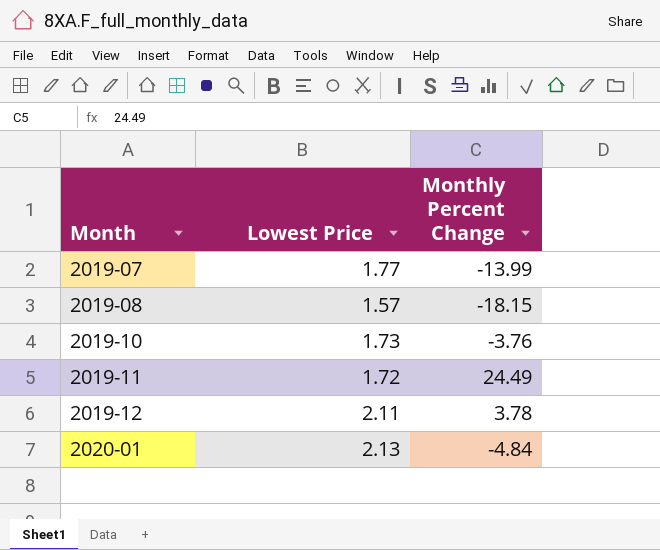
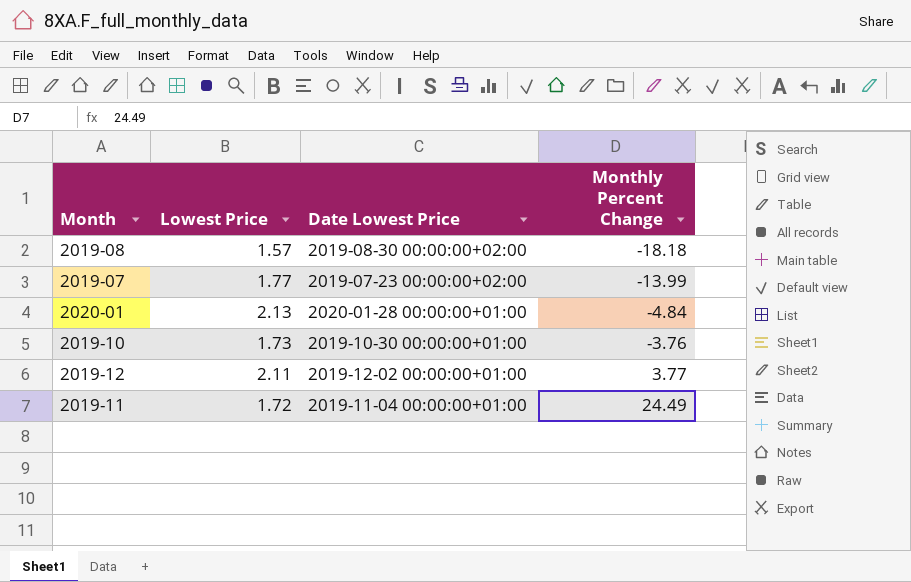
row order: Month ascending -> Monthly Percent Change ascending
column Date Lowest Price | position: none -> 3
2019-08 | Monthly Percent Change: -18.15 -> -18.18
2019-12 | Monthly Percent Change: 3.78 -> 3.77

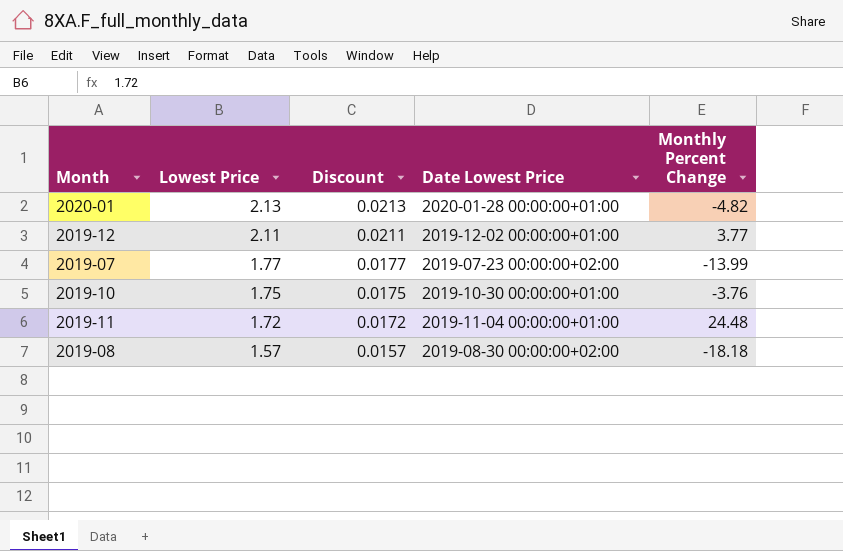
row order: Monthly Percent Change ascending -> Lowest Price descending
column Discount | formula: none -> [Lowest Price] * 0.01
2020-01 | Monthly Percent Change: -4.84 -> -4.82
2019-10 | Lowest Price: 1.73 -> 1.75
2019-11 | Monthly Percent Change: 24.49 -> 24.48

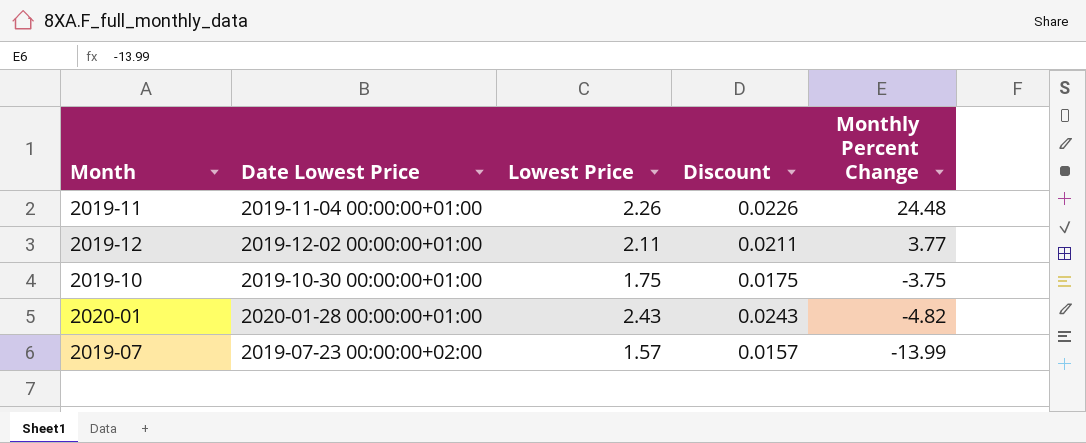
row order: Lowest Price descending -> Monthly Percent Change descending
column Date Lowest Price | position: 4 -> 2
row 2019-08: 1.57 | 0.0157 | 2019-08-30 00:00:00+02:00 | -18.18 -> none
2019-11 | Lowest Price: 1.72 -> 2.26
2019-11 | Discount: 0.0172 -> 0.0226
2019-10 | Monthly Percent Change: -3.76 -> -3.75
2020-01 | Lowest Price: 2.13 -> 2.43
2020-01 | Discount: 0.0213 -> 0.0243
2019-07 | Lowest Price: 1.77 -> 1.57
2019-07 | Discount: 0.0177 -> 0.0157

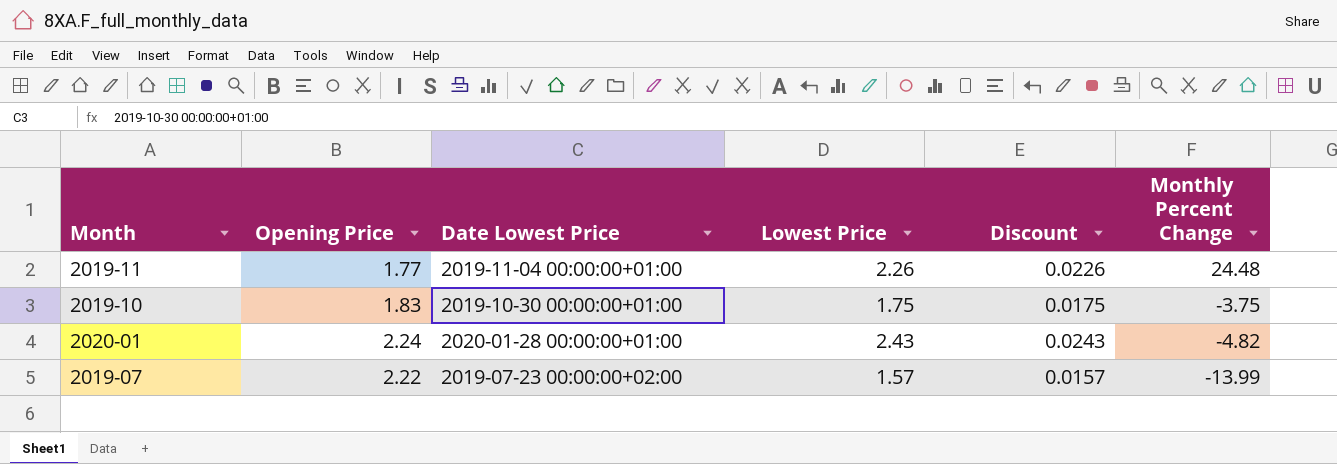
column Opening Price | position: none -> 2
row 2019-12: 2019-12-02 00:00:00+01:00 | 2.11 | 0.0211 | 3.77 -> none

